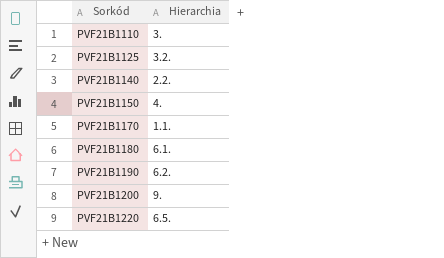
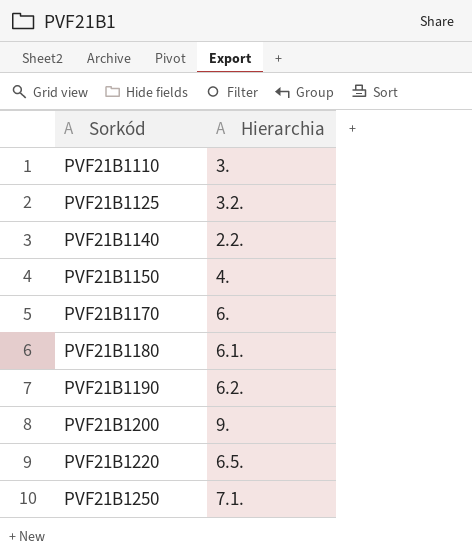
PVF21B1170 | Hierarchia: 1.1. -> 6.
row PVF21B1250: none -> 7.1.

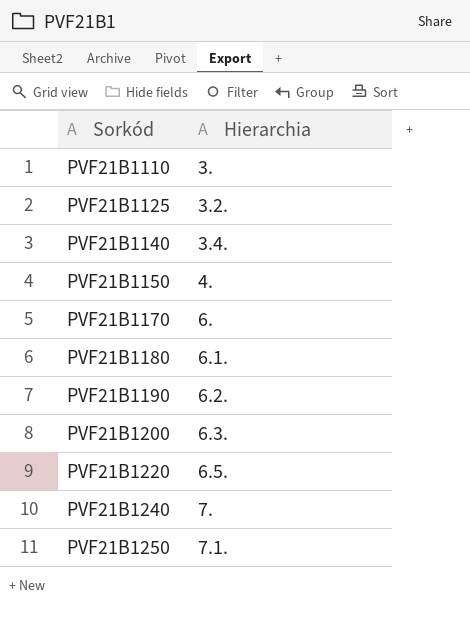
PVF21B1140 | Hierarchia: 2.2. -> 3.4.
PVF21B1200 | Hierarchia: 9. -> 6.3.
row PVF21B1240: none -> 7.

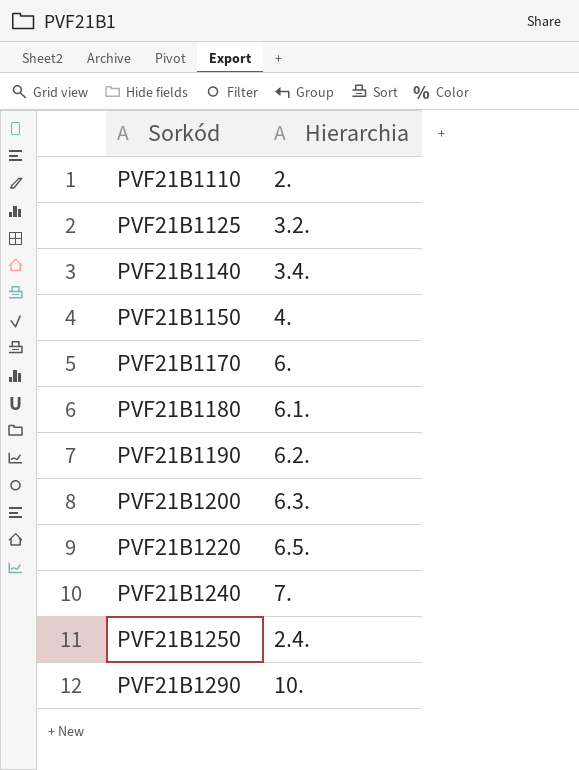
PVF21B1110 | Hierarchia: 3. -> 2.
PVF21B1250 | Hierarchia: 7.1. -> 2.4.
row PVF21B1290: none -> 10.

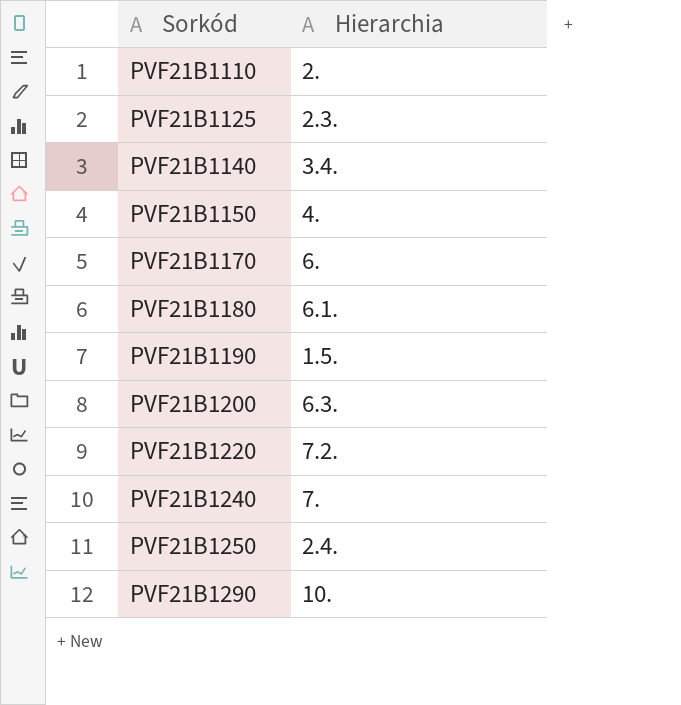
PVF21B1125 | Hierarchia: 3.2. -> 2.3.
PVF21B1190 | Hierarchia: 6.2. -> 1.5.
PVF21B1220 | Hierarchia: 6.5. -> 7.2.

